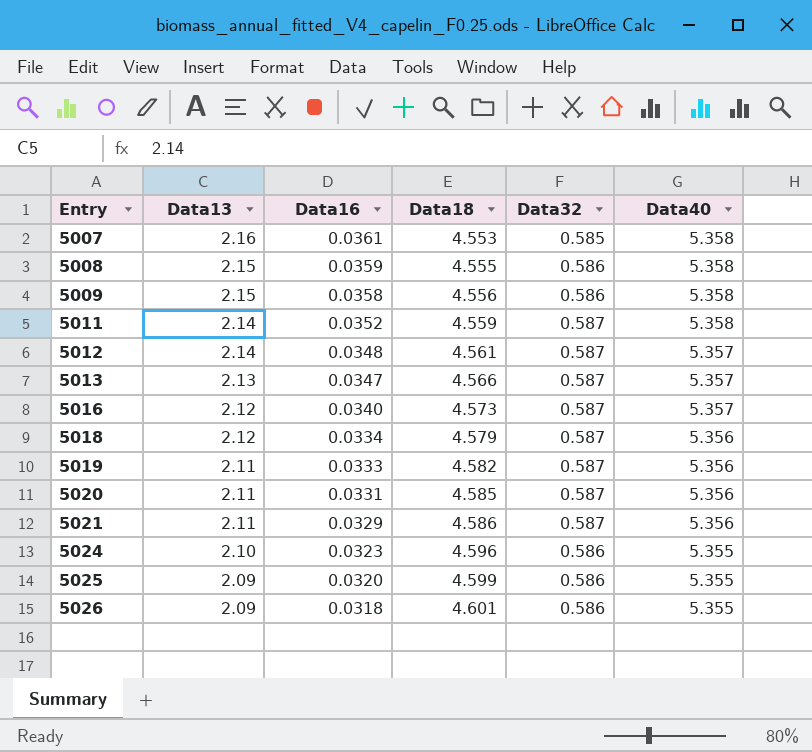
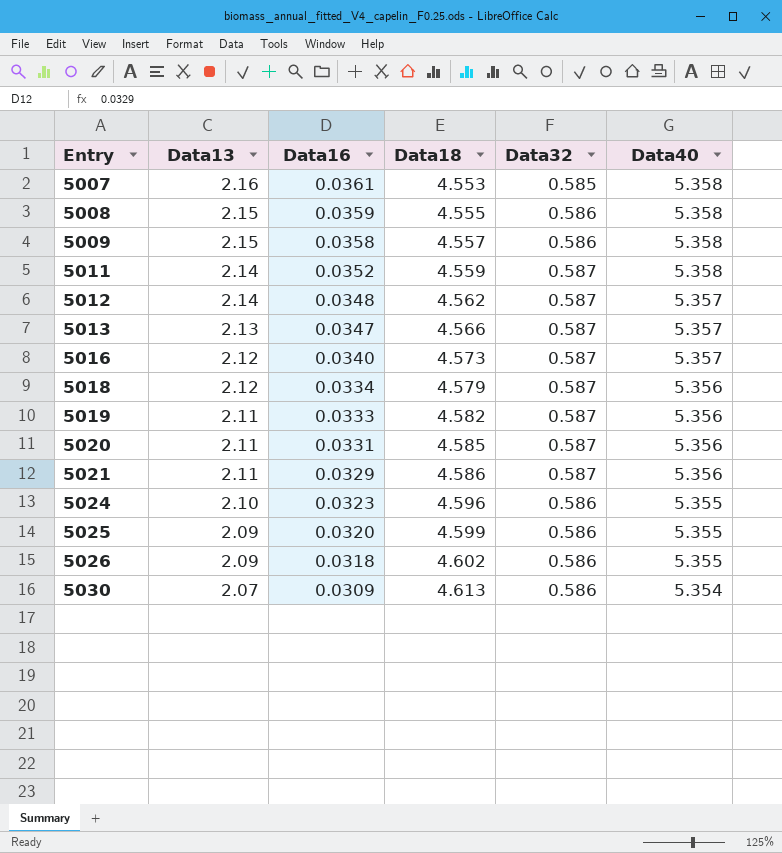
5009 | Data18: 4.556 -> 4.557
5012 | Data18: 4.561 -> 4.562
5026 | Data18: 4.601 -> 4.602
row 5030: none -> 2.07 | 0.0309 | 4.613 | 0.586 | 5.354

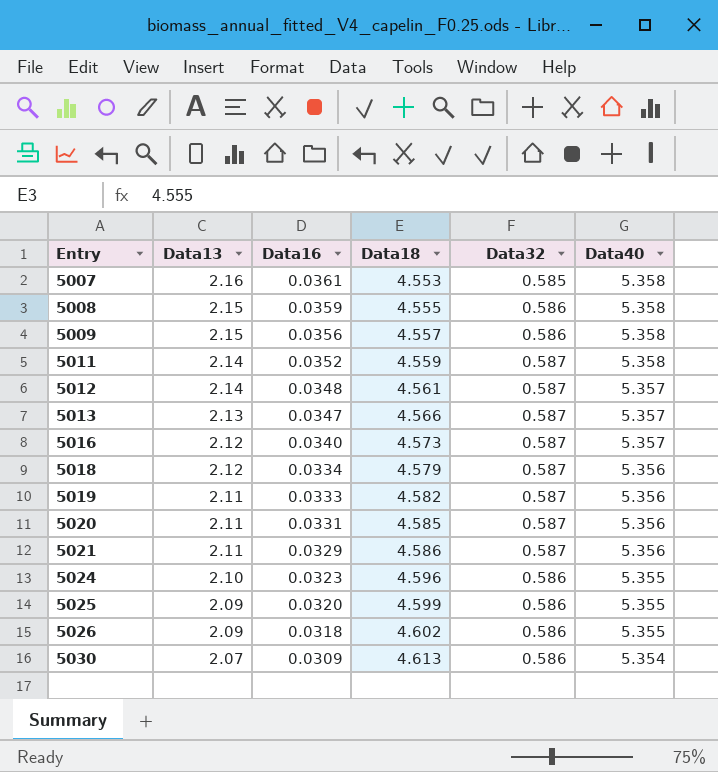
5009 | Data16: 0.0358 -> 0.0356
5012 | Data18: 4.562 -> 4.561

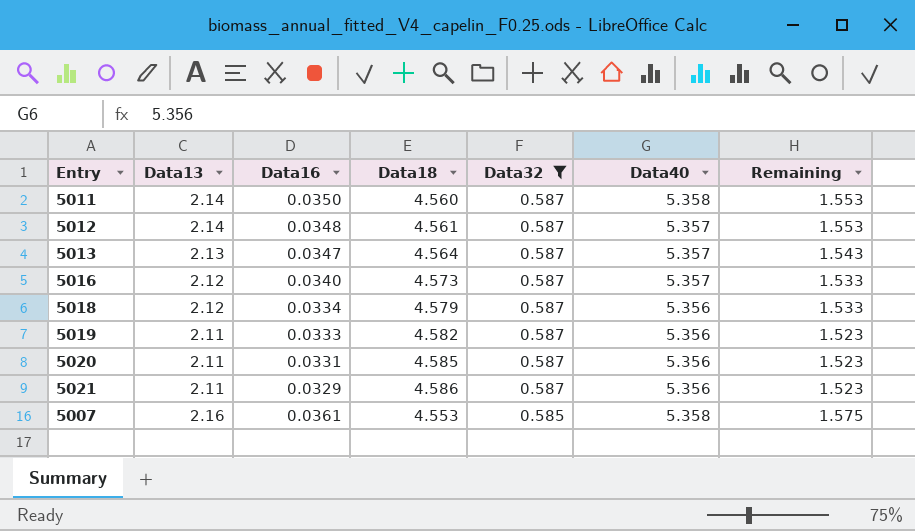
filter: none -> Data32 != 0.586
row order: Entry ascending -> Data32 descending
column Remaining | formula: none -> [Data13] - [Data32]
5011 | Data16: 0.0352 -> 0.0350
5011 | Data18: 4.559 -> 4.560
5013 | Data18: 4.566 -> 4.564

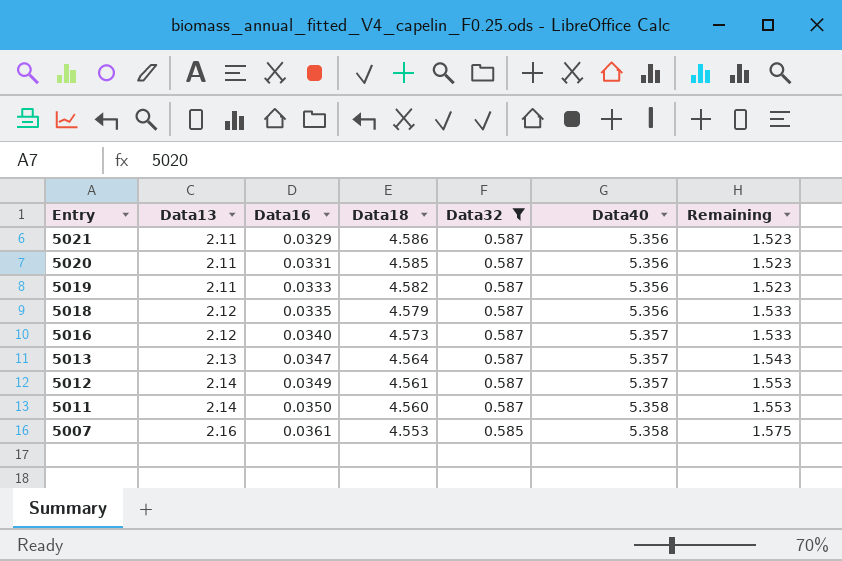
row order: Data32 descending -> Entry descending
5018 | Data16: 0.0334 -> 0.0335
5012 | Data16: 0.0348 -> 0.0349

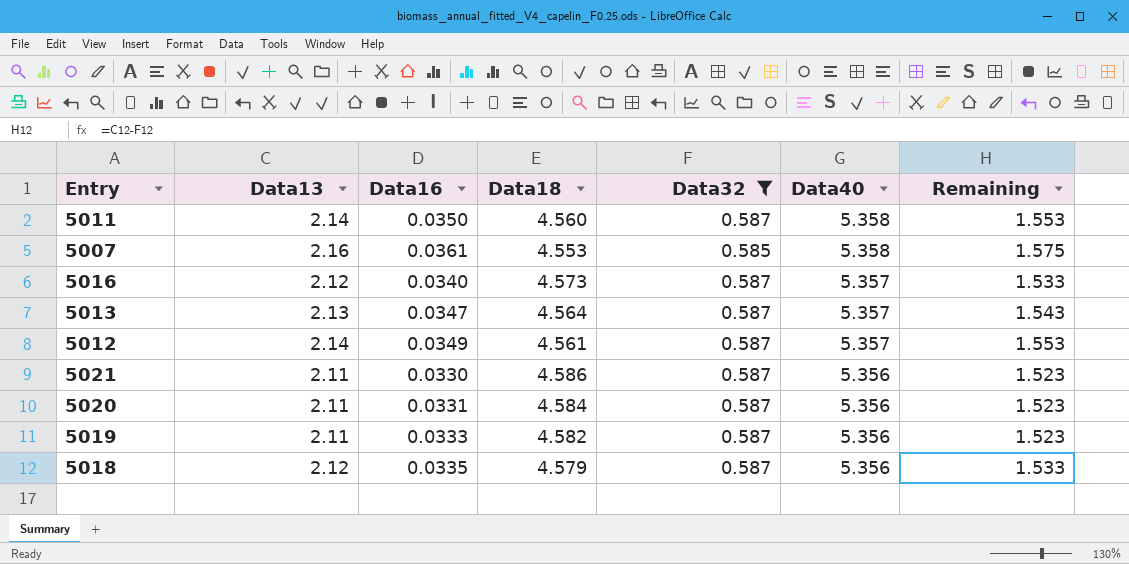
row order: Entry descending -> Data40 descending
5021 | Data16: 0.0329 -> 0.0330
5020 | Data18: 4.585 -> 4.584

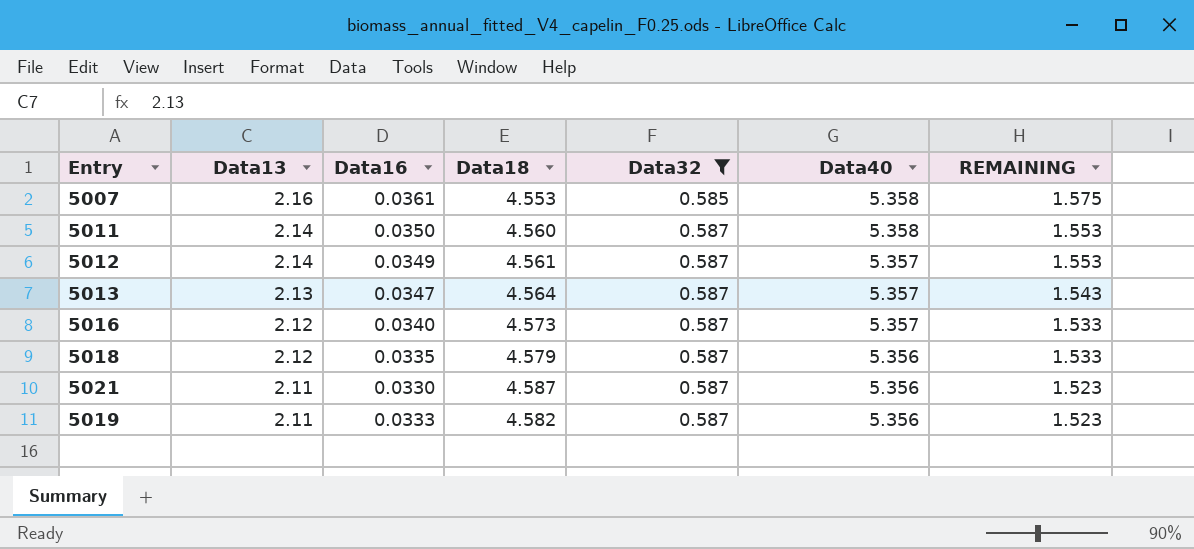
row order: Data40 descending -> Data13 descending
column name: Remaining -> REMAINING
row 5020: 2.11 | 0.0331 | 4.584 | 0.587 | 5.356 | 1.523 -> none
5021 | Data18: 4.586 -> 4.587

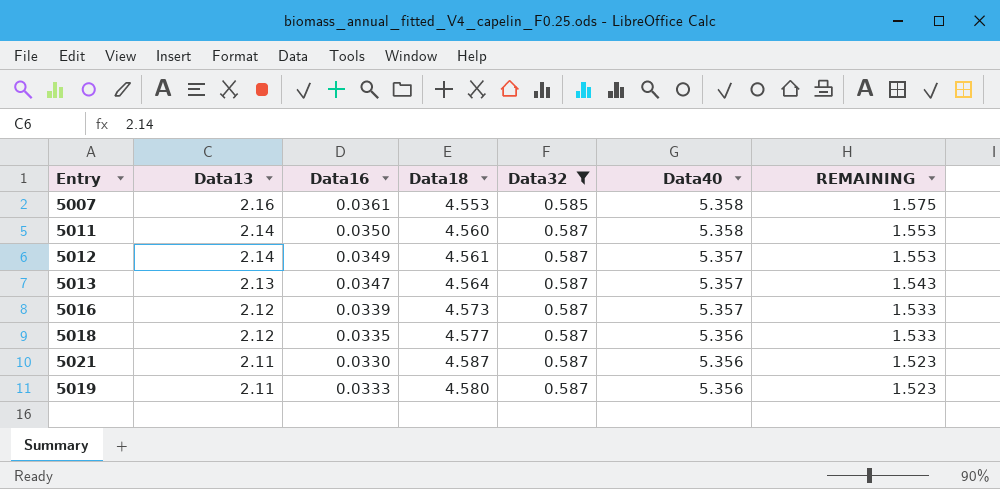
5016 | Data16: 0.0340 -> 0.0339
5018 | Data18: 4.579 -> 4.577
5019 | Data18: 4.582 -> 4.580

